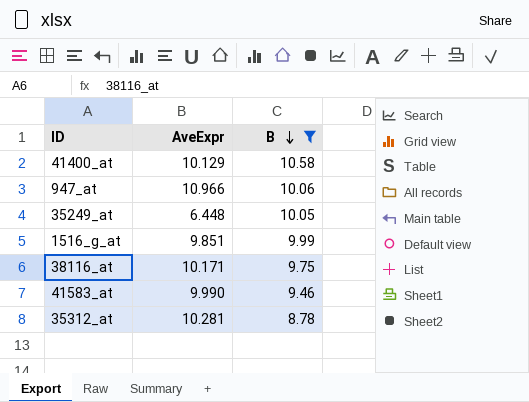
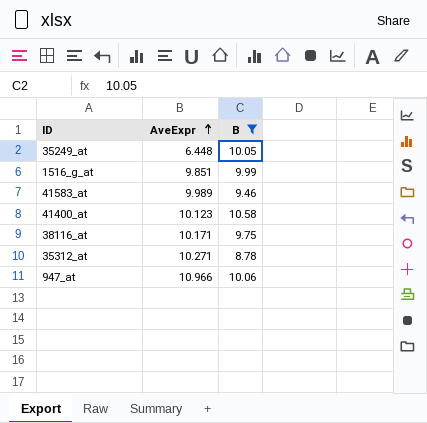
row order: B descending -> AveExpr ascending
41583_at | AveExpr: 9.990 -> 9.989
41400_at | AveExpr: 10.129 -> 10.123
35312_at | AveExpr: 10.281 -> 10.271

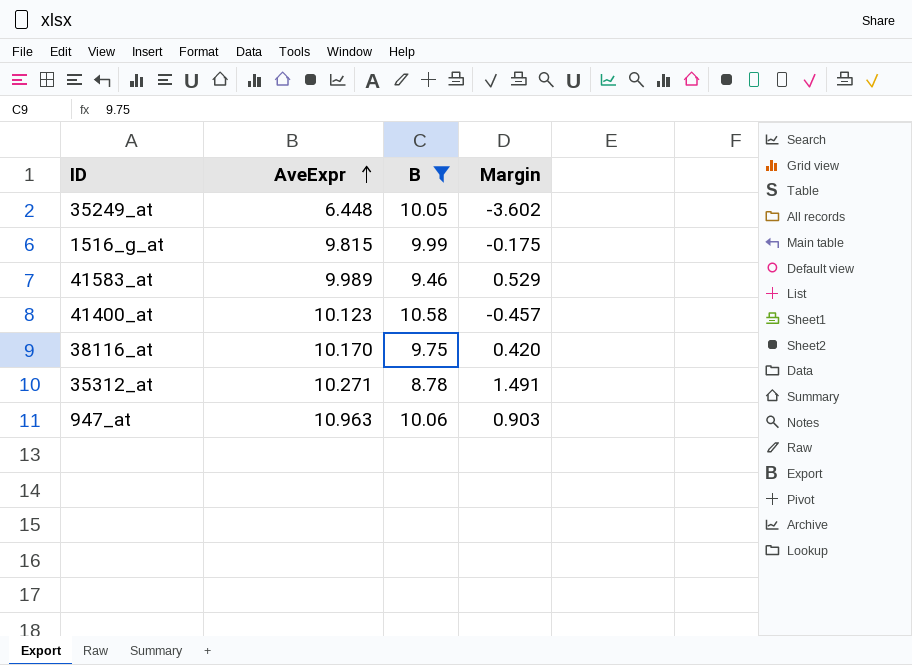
column Margin | formula: none -> [AveExpr] - [B]
1516_g_at | AveExpr: 9.851 -> 9.815
38116_at | AveExpr: 10.171 -> 10.170
947_at | AveExpr: 10.966 -> 10.963

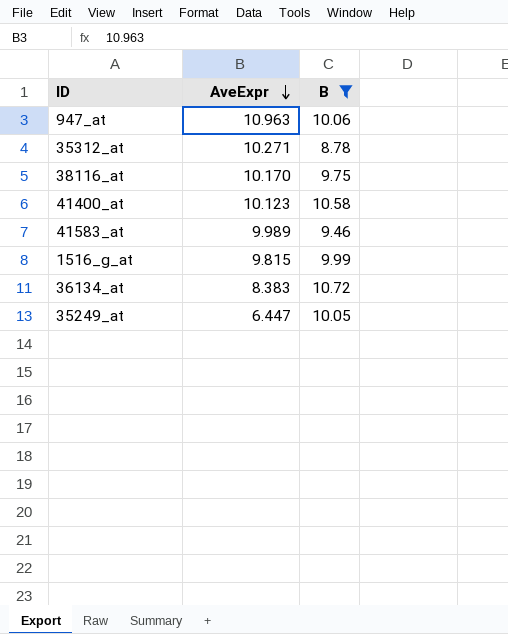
row order: AveExpr ascending -> AveExpr descending
column Margin | formula: [AveExpr] - [B] -> none
row 36134_at: none -> 8.383 | 10.72
35249_at | AveExpr: 6.448 -> 6.447

